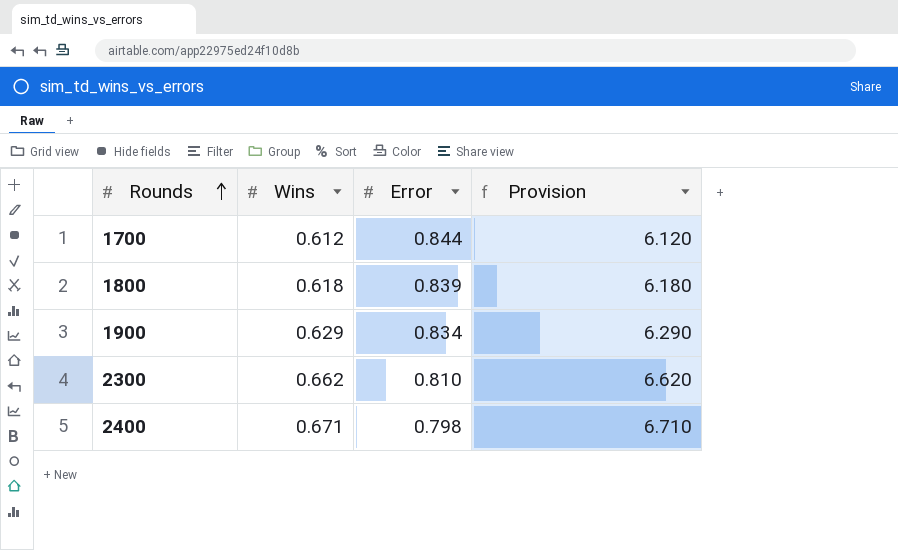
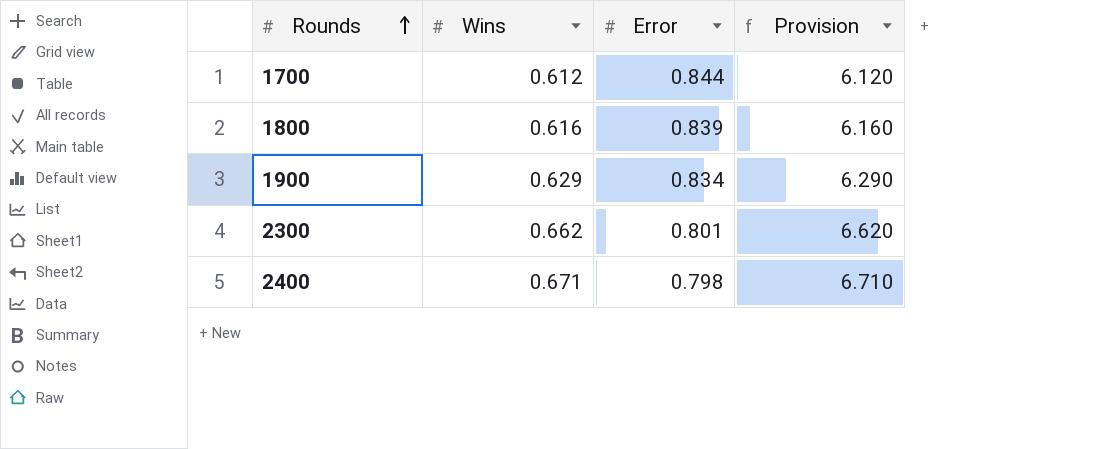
1800 | Wins: 0.618 -> 0.616
1800 | Provision: 6.180 -> 6.160
2300 | Error: 0.810 -> 0.801

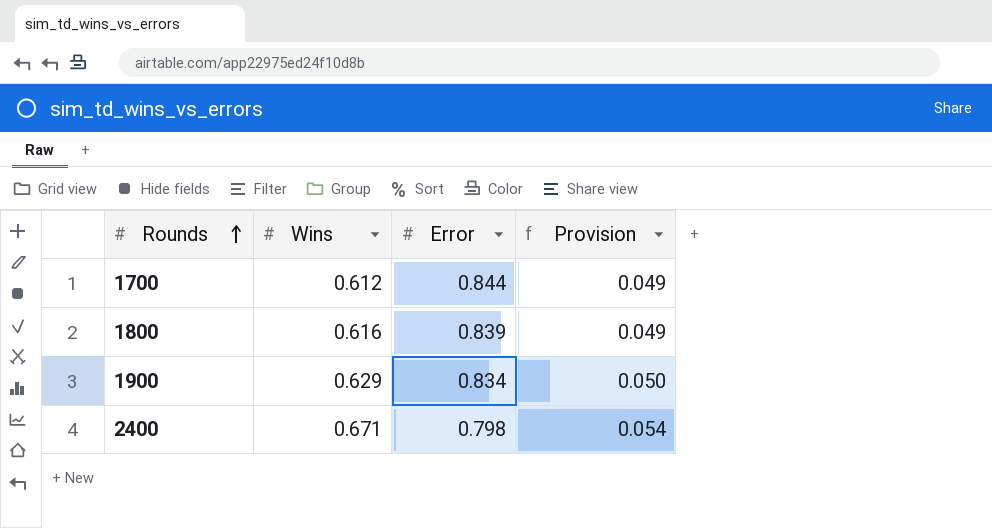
column Provision | formula: [Wins] * 10 -> [Wins] * 0.08
row 2300: 0.662 | 0.801 | 6.620 -> none

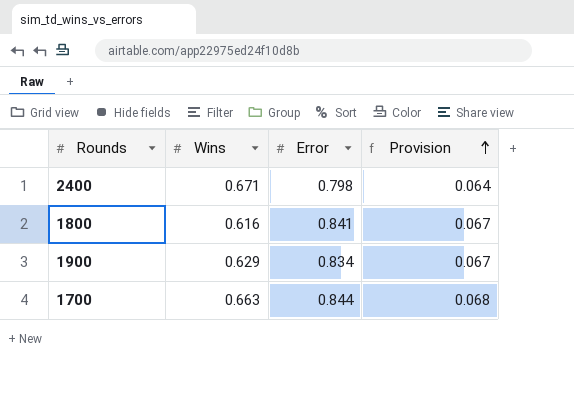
row order: Rounds ascending -> Provision ascending
column Provision | formula: [Wins] * 0.08 -> [Error] * 0.08
1800 | Error: 0.839 -> 0.841
1700 | Wins: 0.612 -> 0.663

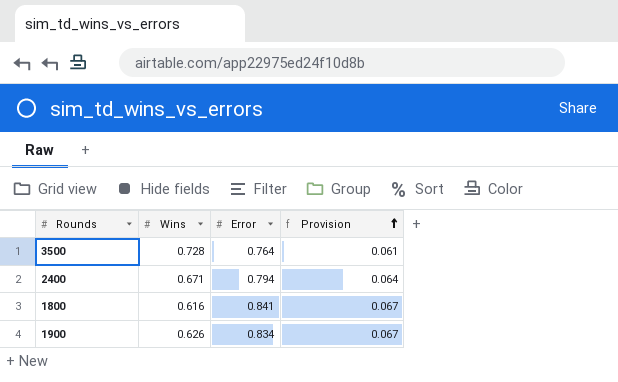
row 1700: 0.663 | 0.844 | 0.068 -> none
row 3500: none -> 0.728 | 0.764 | 0.061
2400 | Error: 0.798 -> 0.794
1900 | Wins: 0.629 -> 0.626

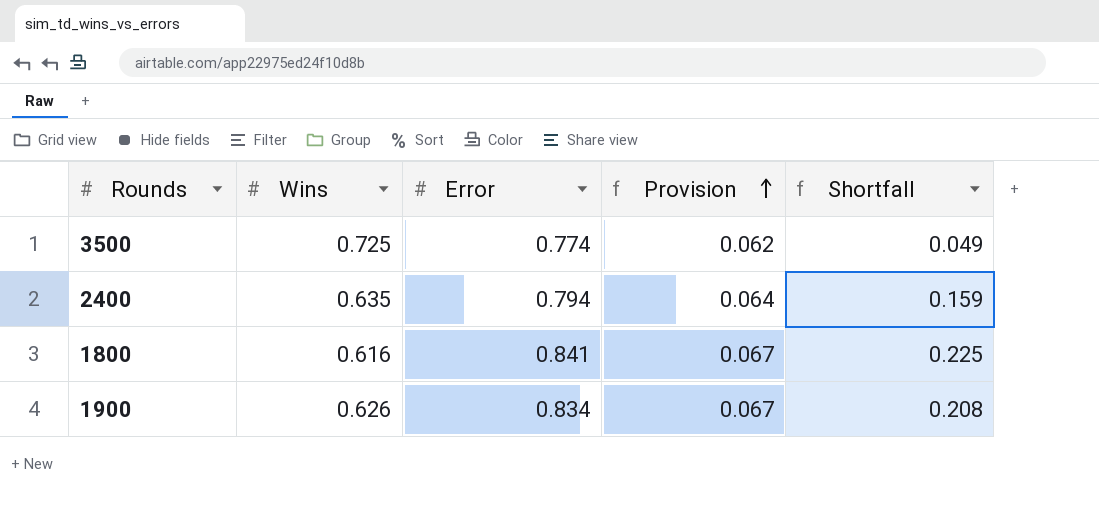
column Shortfall | formula: none -> [Error] - [Wins]
3500 | Wins: 0.728 -> 0.725
3500 | Error: 0.764 -> 0.774
3500 | Provision: 0.061 -> 0.062
2400 | Wins: 0.671 -> 0.635

